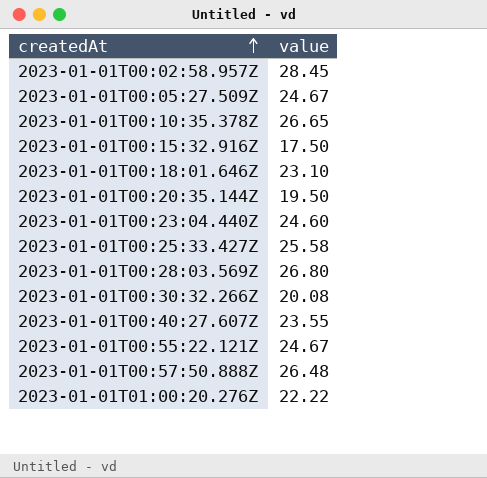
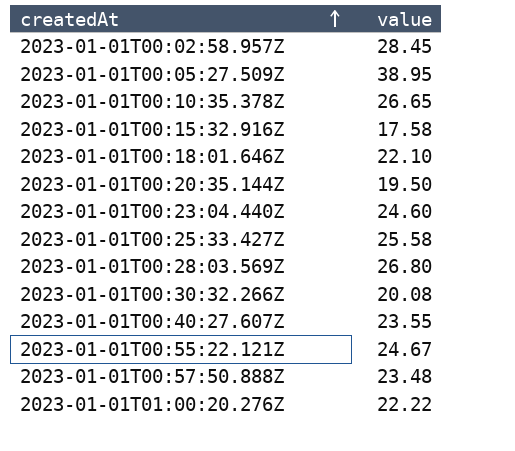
2023-01-01T00:05:27.509Z | value: 24.67 -> 38.95
2023-01-01T00:15:32.916Z | value: 17.50 -> 17.58
2023-01-01T00:18:01.646Z | value: 23.10 -> 22.10
2023-01-01T00:57:50.888Z | value: 26.48 -> 23.48

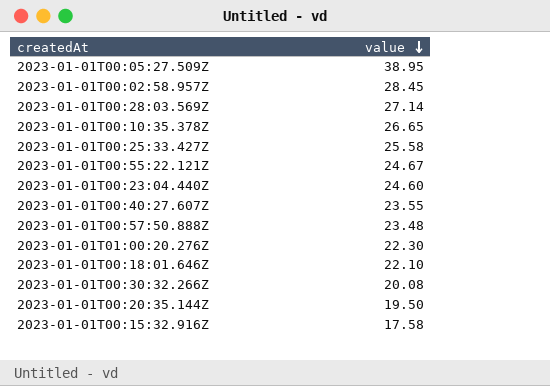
row order: createdAt ascending -> value descending
2023-01-01T00:28:03.569Z | value: 26.80 -> 27.14
2023-01-01T01:00:20.276Z | value: 22.22 -> 22.30

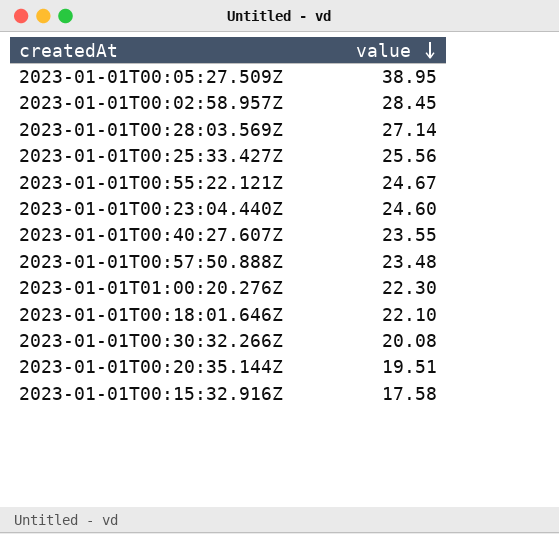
row 2023-01-01T00:10:35.378Z: 26.65 -> none
2023-01-01T00:25:33.427Z | value: 25.58 -> 25.56
2023-01-01T00:20:35.144Z | value: 19.50 -> 19.51

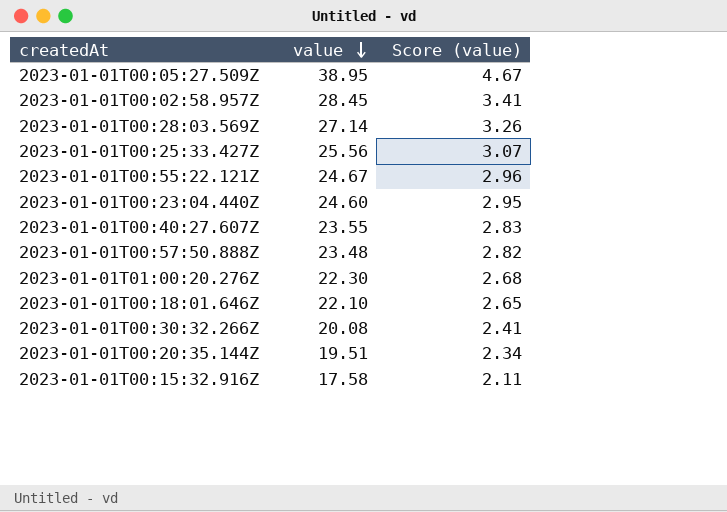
column Score (value) | formula: none -> [value] * 0.12

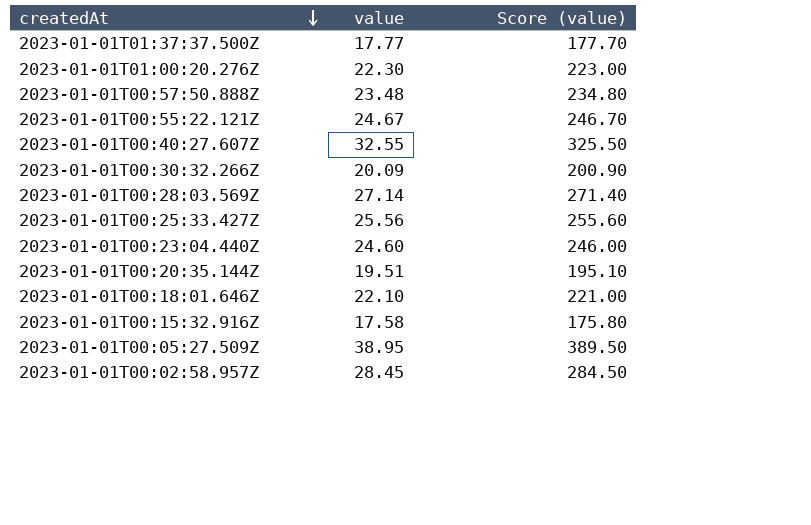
row order: value descending -> createdAt descending
column Score (value) | formula: [value] * 0.12 -> [value] * 10
row 2023-01-01T01:37:37.500Z: none -> 17.77 | 177.70
2023-01-01T00:40:27.607Z | value: 23.55 -> 32.55
2023-01-01T00:30:32.266Z | value: 20.08 -> 20.09

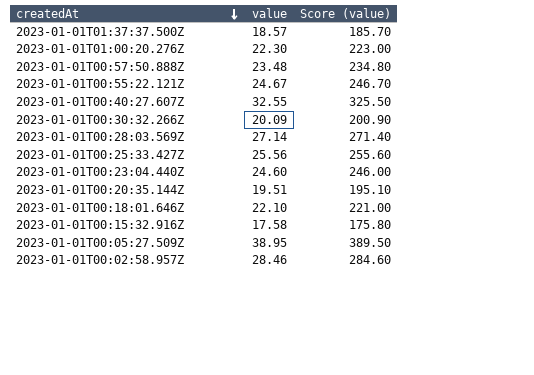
2023-01-01T01:37:37.500Z | value: 17.77 -> 18.57
2023-01-01T01:37:37.500Z | Score (value): 177.70 -> 185.70
2023-01-01T00:02:58.957Z | value: 28.45 -> 28.46
2023-01-01T00:02:58.957Z | Score (value): 284.50 -> 284.60

